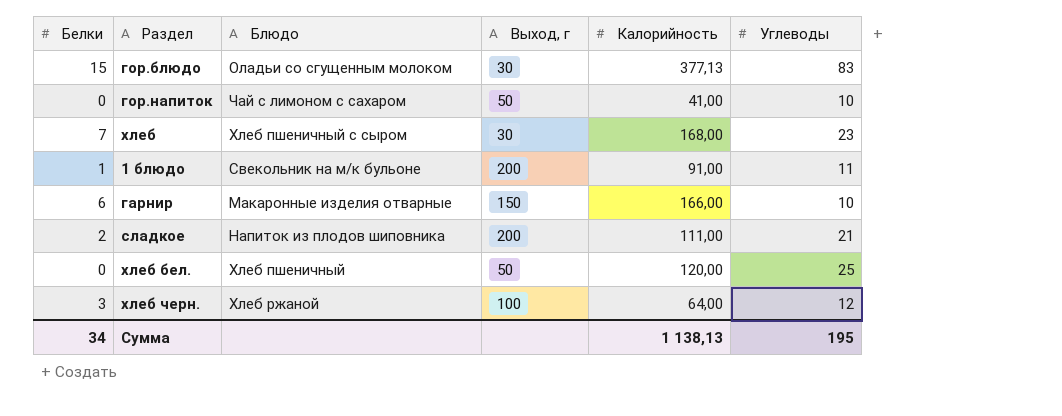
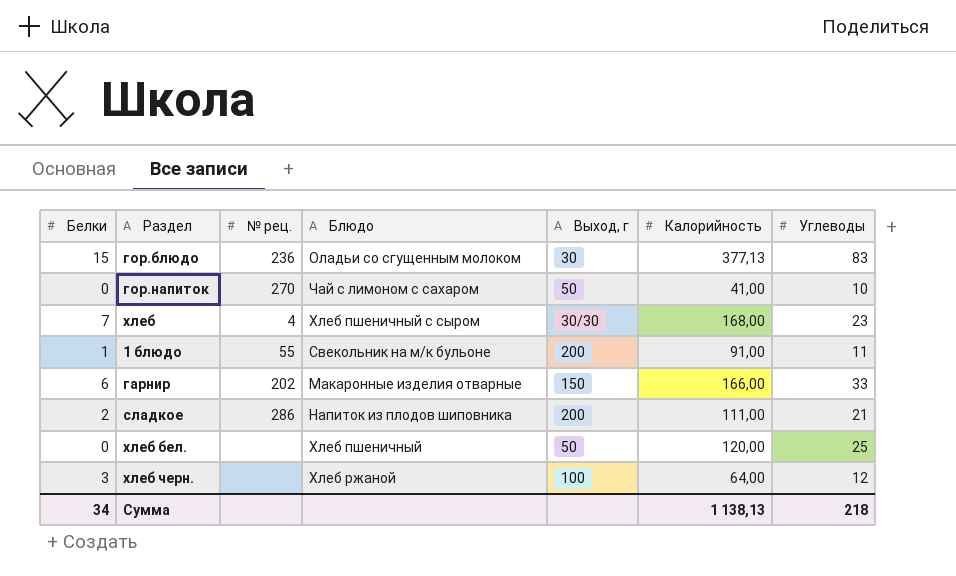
column № рец. | position: none -> 3
хлеб | Выход, г: 30 -> 30/30
гарнир | Углеводы: 10 -> 33
Сумма | Углеводы: 195 -> 218

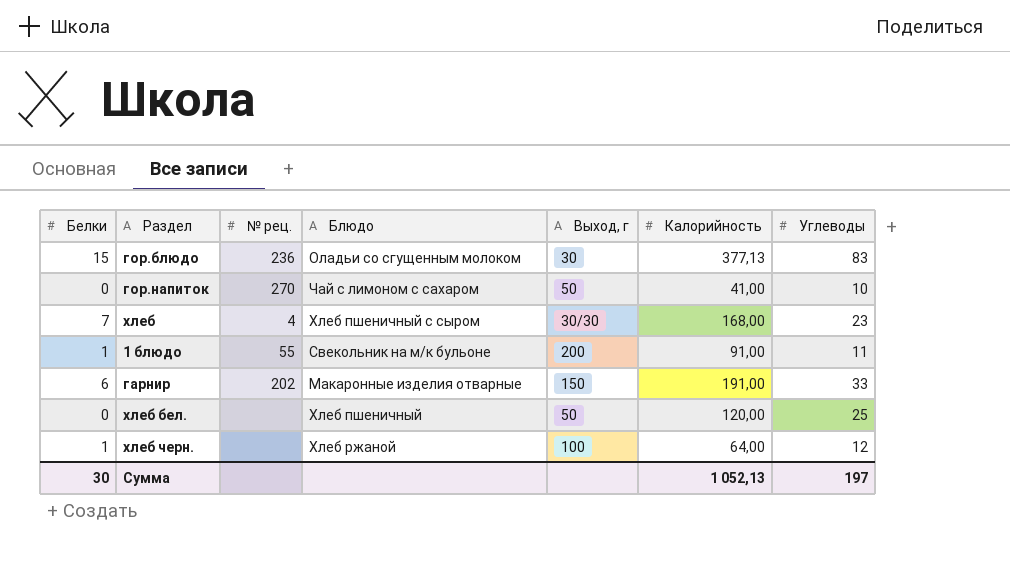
row сладкое: 2 | 286 | Напиток из плодов шиповника | 200 | 111,00 | 21 -> none
гарнир | Калорийность: 166,00 -> 191,00
хлеб черн. | Белки: 3 -> 1
Сумма | Белки: 34 -> 30
Сумма | Калорийность: 1 138,13 -> 1 052,13
Сумма | Углеводы: 218 -> 197

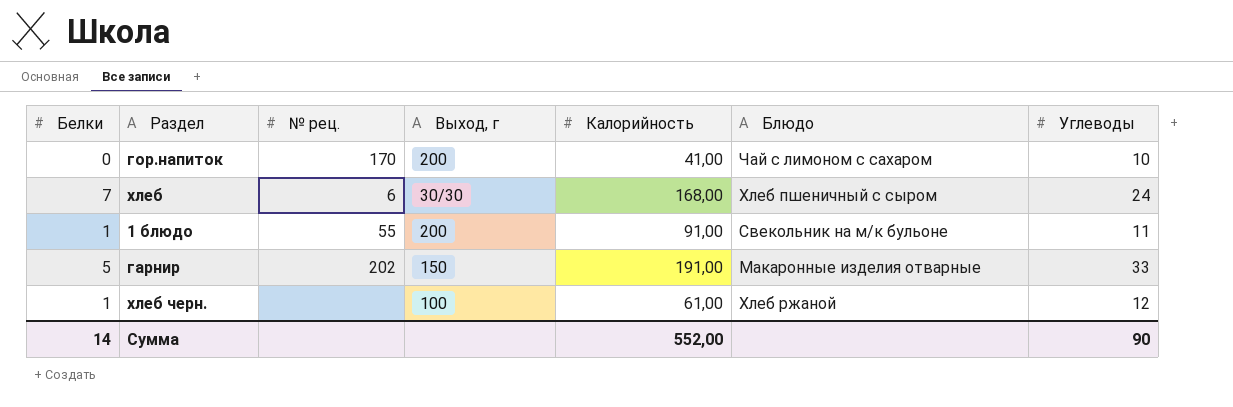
column Блюдо | position: 4 -> 6
row гор.блюдо: 15 | 236 | Оладьи со сгущенным молоком | 30 | 377,13 | 83 -> none
row хлеб бел.: 0 | none | Хлеб пшеничный | 50 | 120,00 | 25 -> none
гор.напиток | № рец.: 270 -> 170
гор.напиток | Выход, г: 50 -> 200
хлеб | № рец.: 4 -> 6
хлеб | Углеводы: 23 -> 24
гарнир | Белки: 6 -> 5
хлеб черн. | Калорийность: 64,00 -> 61,00
Сумма | Белки: 30 -> 14
Сумма | Калорийность: 1 052,13 -> 552,00
Сумма | Углеводы: 197 -> 90

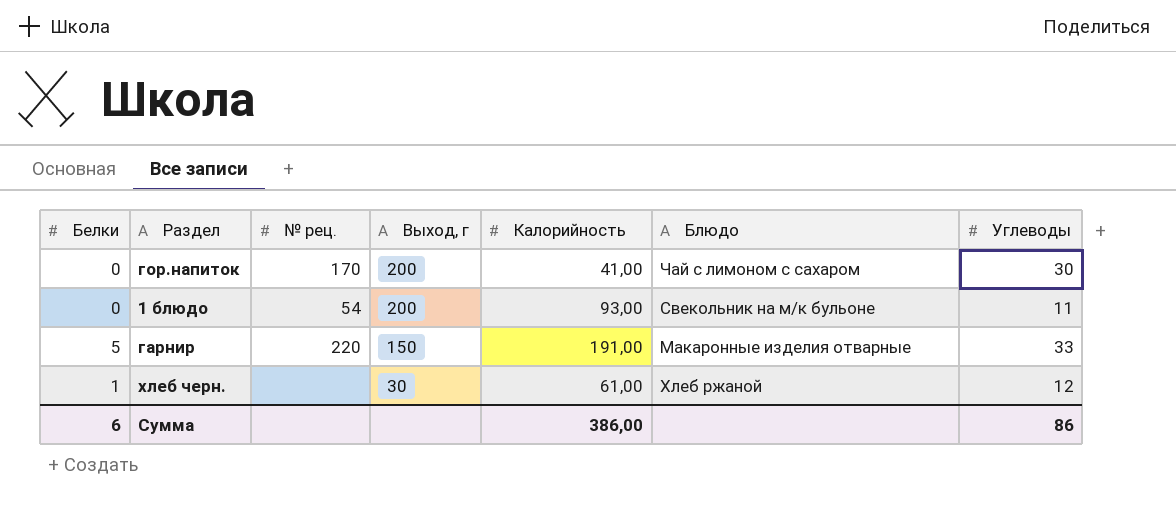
row хлеб: 7 | 6 | 30/30 | 168,00 | Хлеб пшеничный с сыром | 24 -> none
гор.напиток | Углеводы: 10 -> 30
1 блюдо | Белки: 1 -> 0
1 блюдо | № рец.: 55 -> 54
1 блюдо | Калорийность: 91,00 -> 93,00
гарнир | № рец.: 202 -> 220
хлеб черн. | Выход, г: 100 -> 30
Сумма | Белки: 14 -> 6
Сумма | Калорийность: 552,00 -> 386,00
Сумма | Углеводы: 90 -> 86

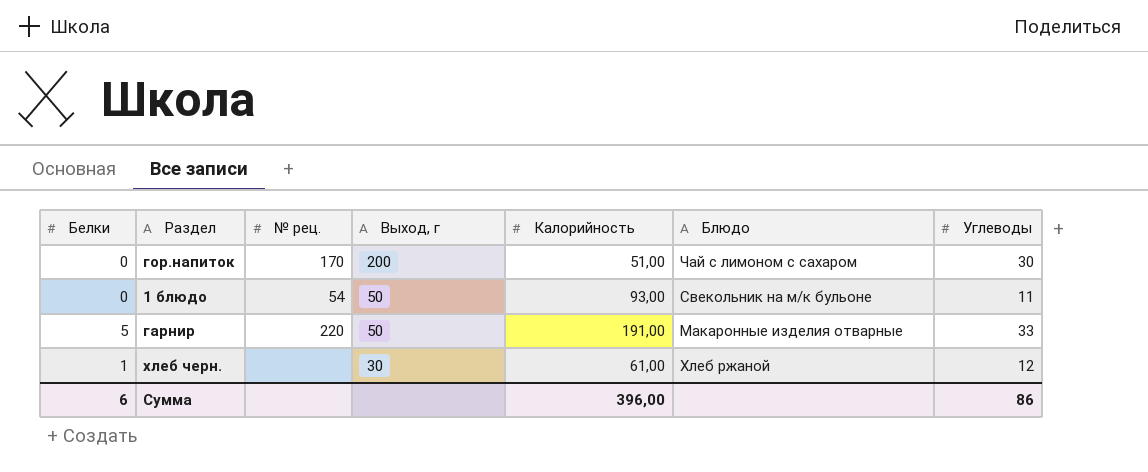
гор.напиток | Калорийность: 41,00 -> 51,00
1 блюдо | Выход, г: 200 -> 50
гарнир | Выход, г: 150 -> 50
Сумма | Калорийность: 386,00 -> 396,00

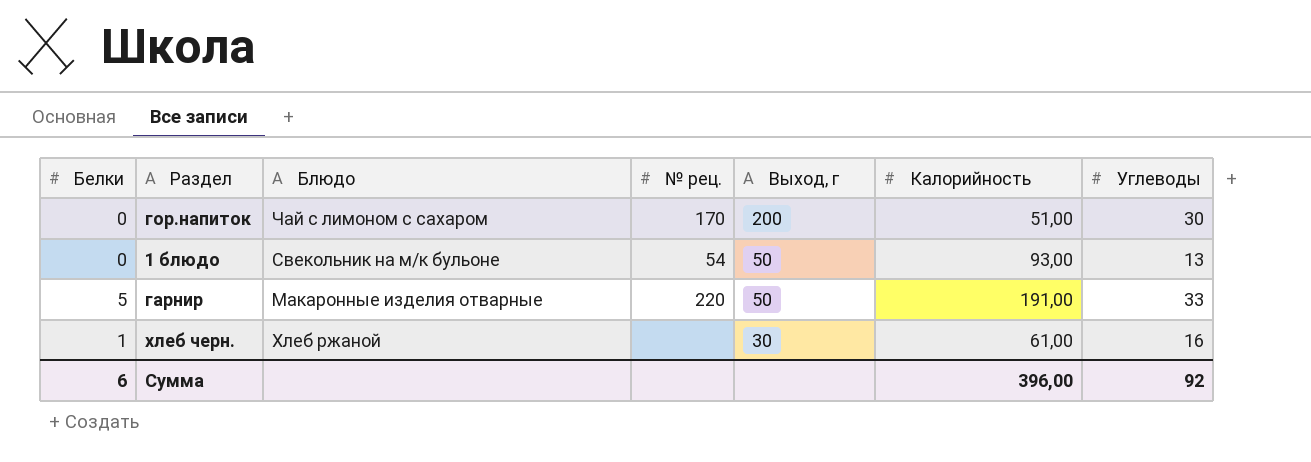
column Блюдо | position: 6 -> 3
1 блюдо | Углеводы: 11 -> 13
хлеб черн. | Углеводы: 12 -> 16
Сумма | Углеводы: 86 -> 92

